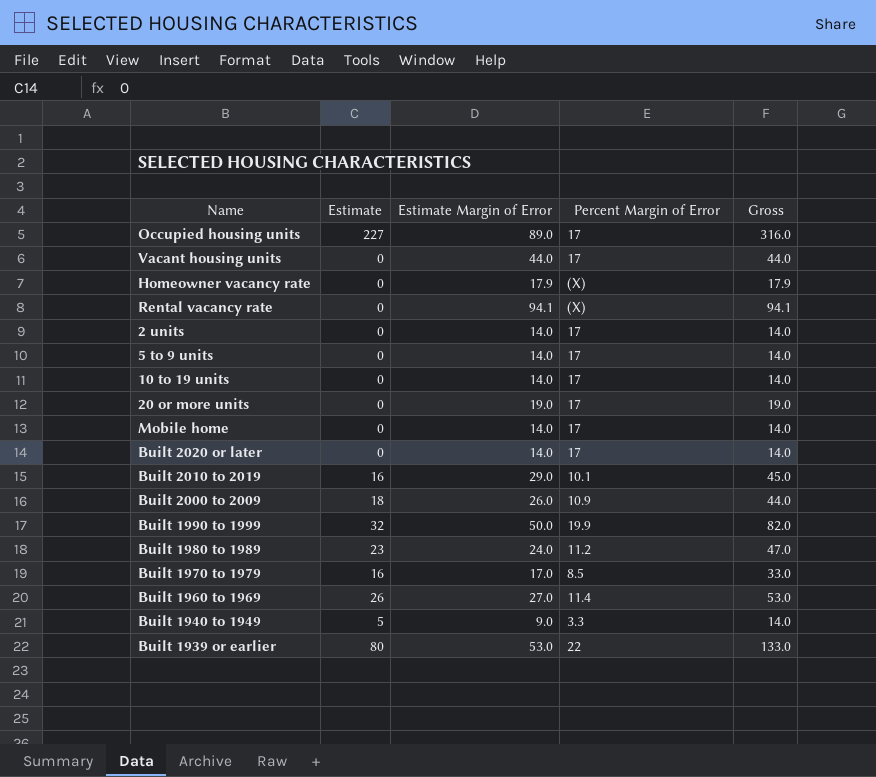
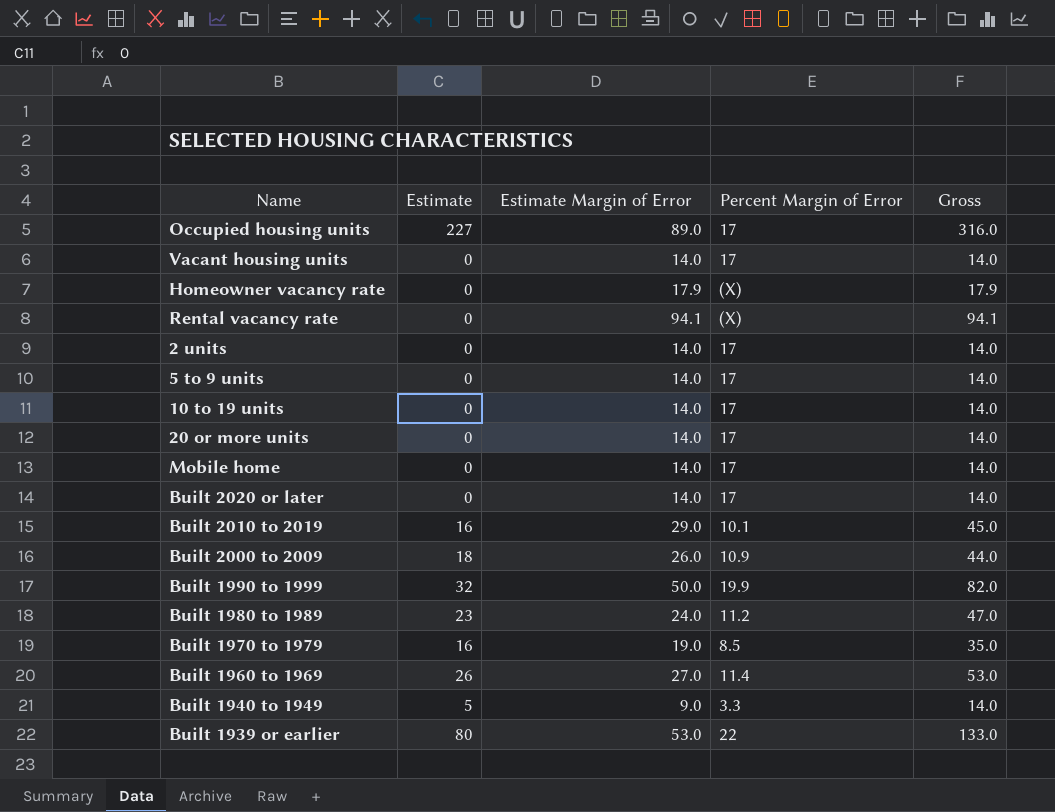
Vacant housing units | Estimate Margin of Error: 44.0 -> 14.0
Vacant housing units | Gross: 44.0 -> 14.0
20 or more units | Estimate Margin of Error: 19.0 -> 14.0
20 or more units | Gross: 19.0 -> 14.0
Built 1970 to 1979 | Estimate Margin of Error: 17.0 -> 19.0
Built 1970 to 1979 | Gross: 33.0 -> 35.0

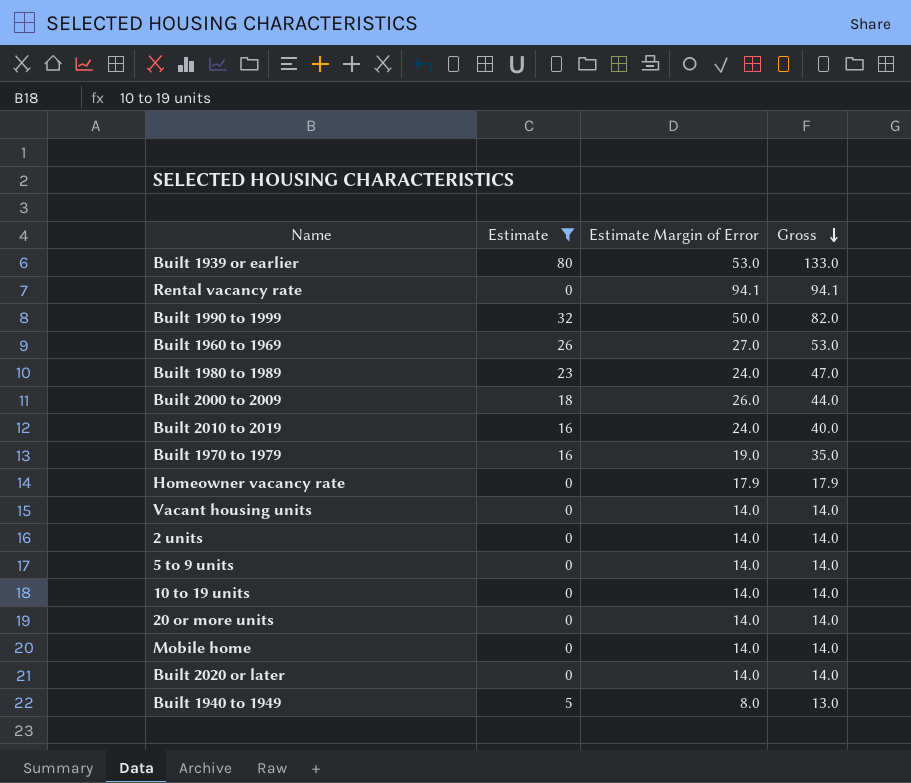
filter: none -> Estimate != 227
row order: none -> Gross descending
column Percent Margin of Error | position: 4 -> none
Built 2010 to 2019 | Estimate Margin of Error: 29.0 -> 24.0
Built 2010 to 2019 | Gross: 45.0 -> 40.0
Built 1940 to 1949 | Estimate Margin of Error: 9.0 -> 8.0
Built 1940 to 1949 | Gross: 14.0 -> 13.0

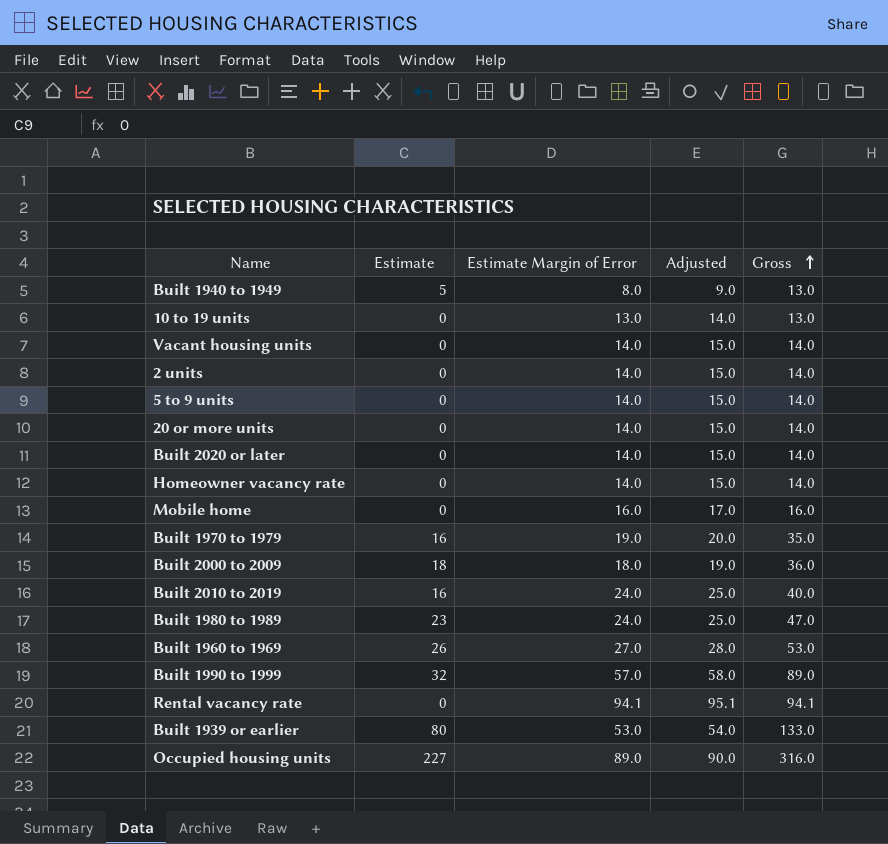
filter: Estimate != 227 -> none
row order: Gross descending -> Gross ascending
column Adjusted | formula: none -> [Estimate Margin of Error] + 1
10 to 19 units | Estimate Margin of Error: 14.0 -> 13.0
10 to 19 units | Gross: 14.0 -> 13.0
Homeowner vacancy rate | Estimate Margin of Error: 17.9 -> 14.0
Homeowner vacancy rate | Gross: 17.9 -> 14.0
Mobile home | Estimate Margin of Error: 14.0 -> 16.0
Mobile home | Gross: 14.0 -> 16.0
Built 2000 to 2009 | Estimate Margin of Error: 26.0 -> 18.0
Built 2000 to 2009 | Gross: 44.0 -> 36.0
Built 1990 to 1999 | Estimate Margin of Error: 50.0 -> 57.0
Built 1990 to 1999 | Gross: 82.0 -> 89.0

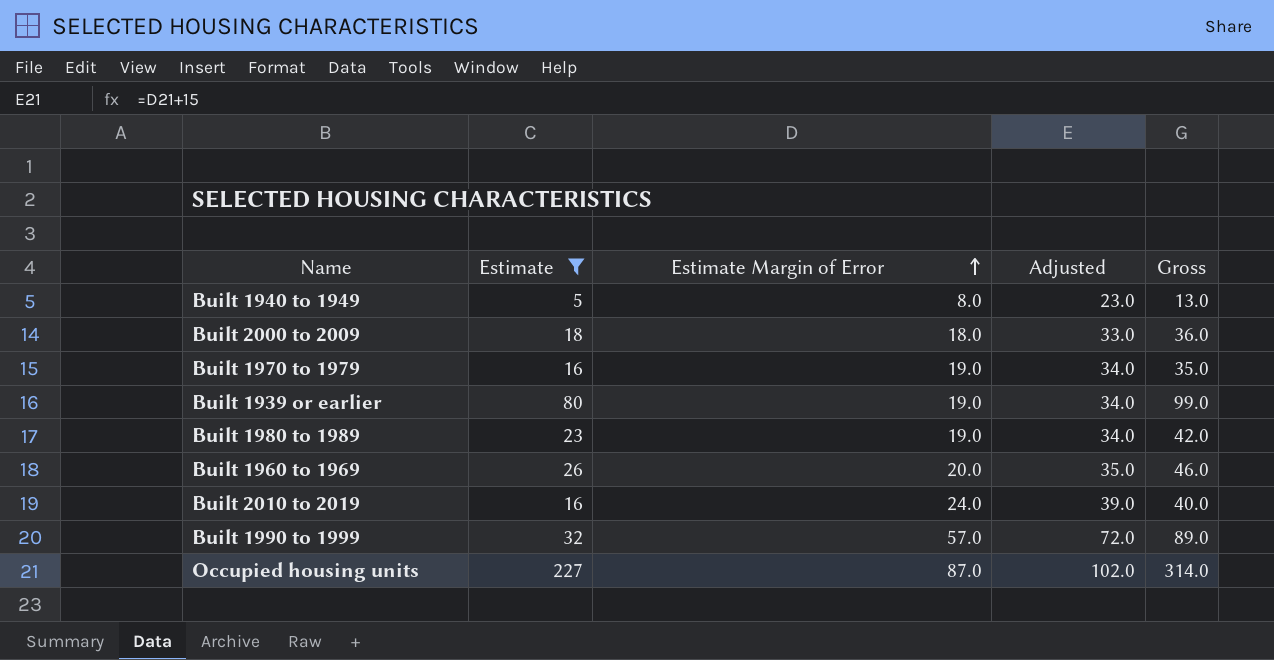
filter: none -> Estimate != 0
row order: Gross ascending -> Estimate Margin of Error ascending
column Adjusted | formula: [Estimate Margin of Error] + 1 -> [Estimate Margin of Error] + 15
Built 1939 or earlier | Estimate Margin of Error: 53.0 -> 19.0
Built 1939 or earlier | Gross: 133.0 -> 99.0
Built 1980 to 1989 | Estimate Margin of Error: 24.0 -> 19.0
Built 1980 to 1989 | Gross: 47.0 -> 42.0
Built 1960 to 1969 | Estimate Margin of Error: 27.0 -> 20.0
Built 1960 to 1969 | Gross: 53.0 -> 46.0
Occupied housing units | Estimate Margin of Error: 89.0 -> 87.0
Occupied housing units | Gross: 316.0 -> 314.0

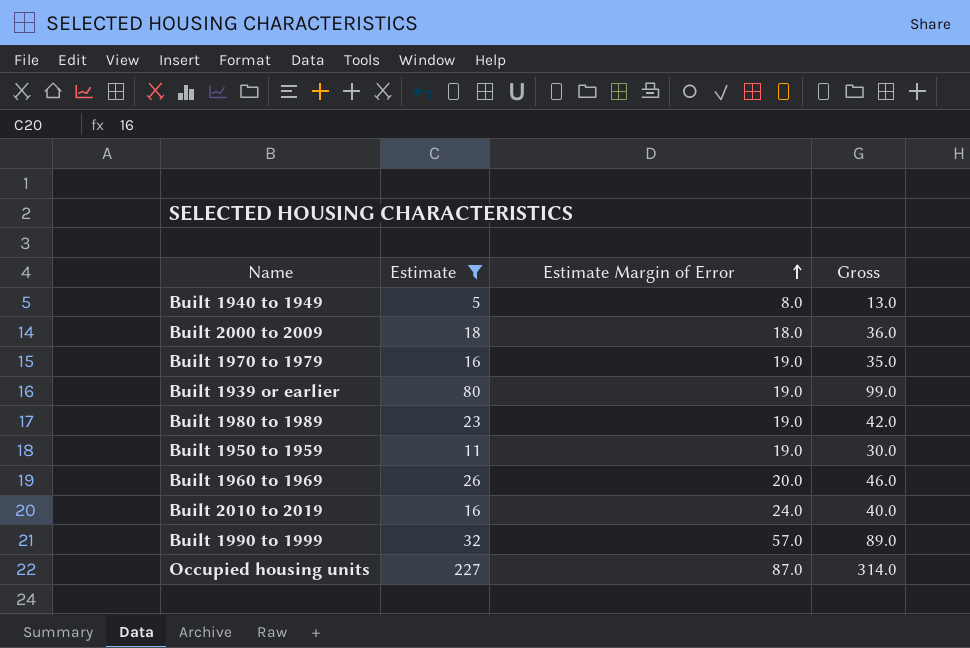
column Adjusted | formula: [Estimate Margin of Error] + 15 -> none
row Built 1950 to 1959: none -> 11 | 19.0 | 30.0

